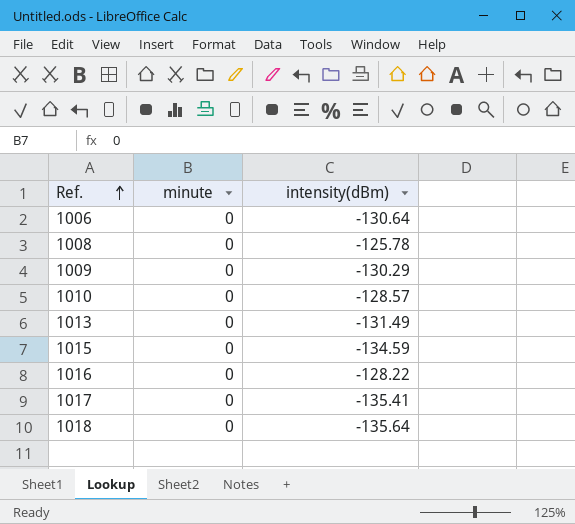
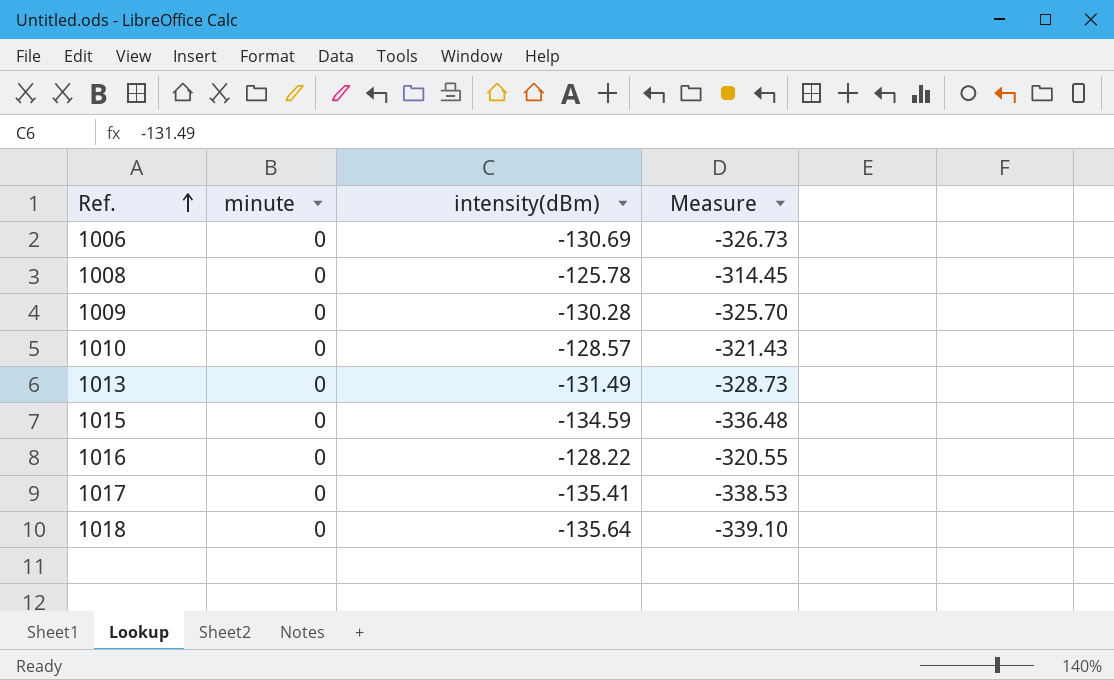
column Measure | formula: none -> [intensity(dBm)] * 2.5
1006 | intensity(dBm): -130.64 -> -130.69
1009 | intensity(dBm): -130.29 -> -130.28

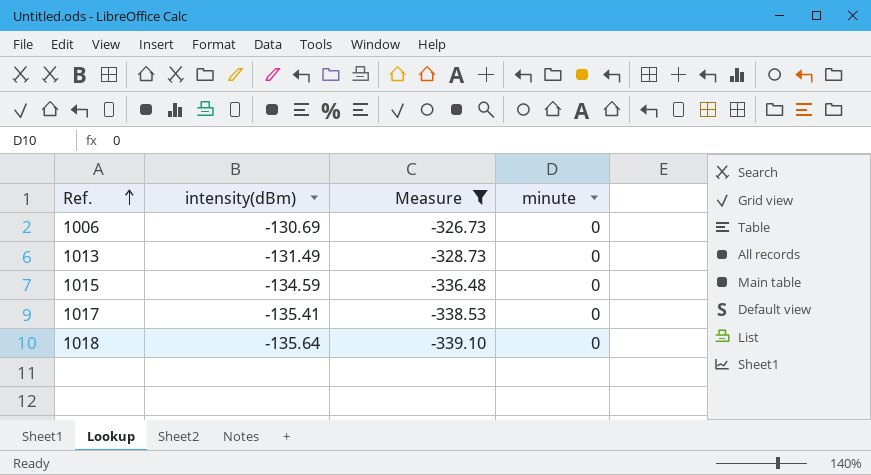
filter: none -> Measure <= -326.73
column minute | position: 2 -> 4

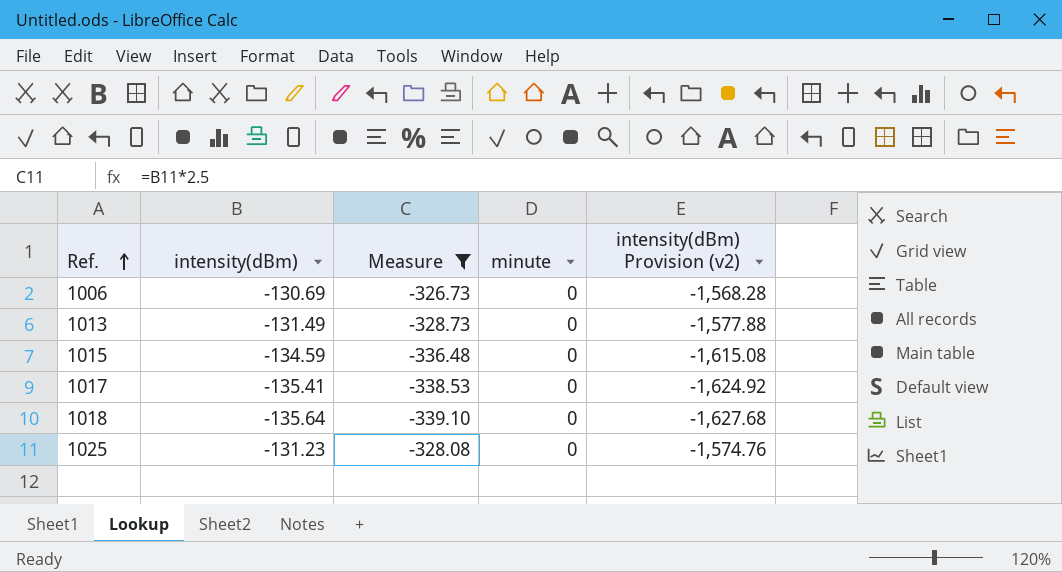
column intensity(dBm) Provision (v2) | formula: none -> [intensity(dBm)] * 12
row 1025: none -> -131.23 | -328.08 | 0 | -1,574.76

